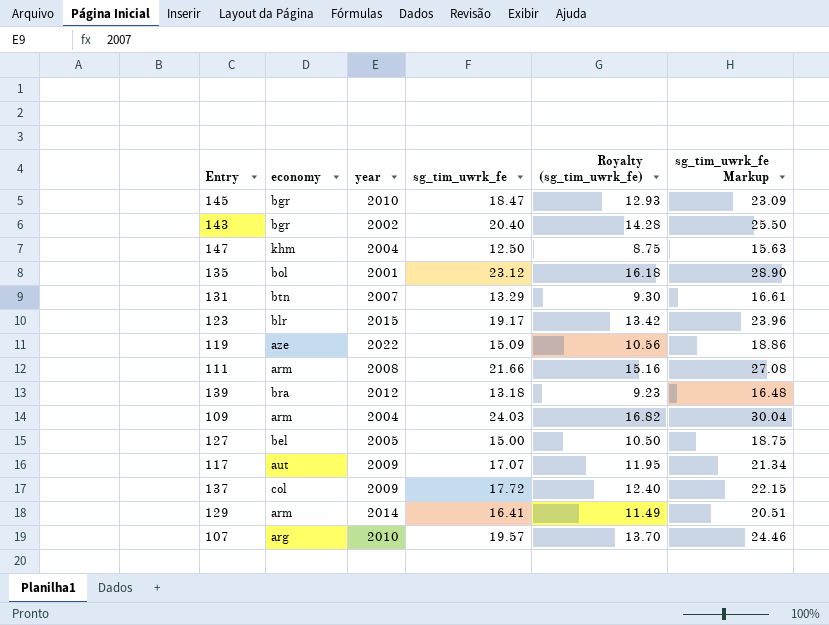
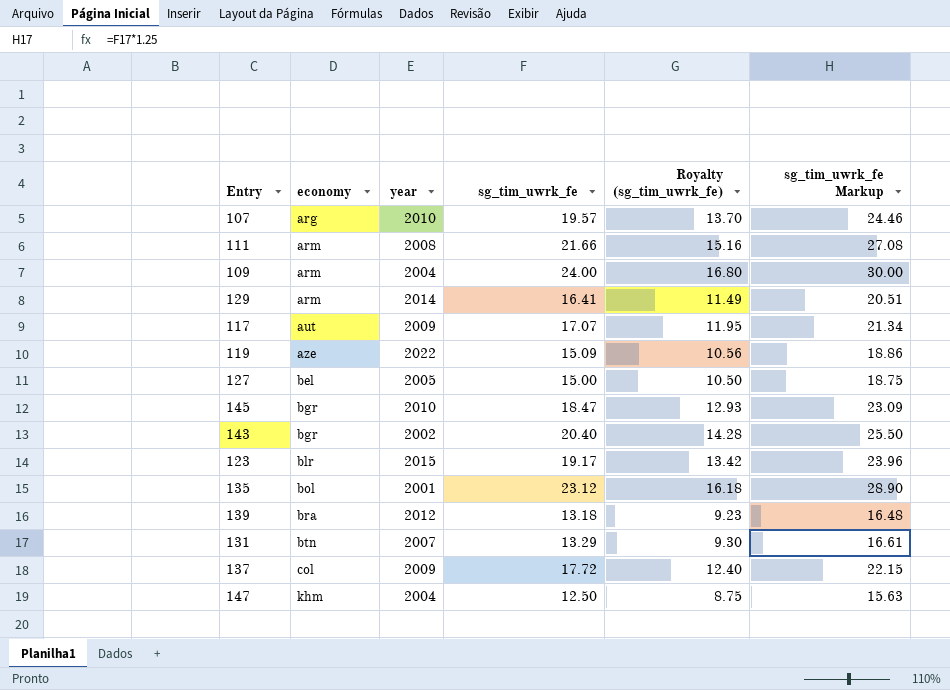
row order: none -> economy ascending
109 | sg_tim_uwrk_fe: 24.03 -> 24.00
109 | Royalty (sg_tim_uwrk_fe): 16.82 -> 16.80
109 | sg_tim_uwrk_fe Markup: 30.04 -> 30.00

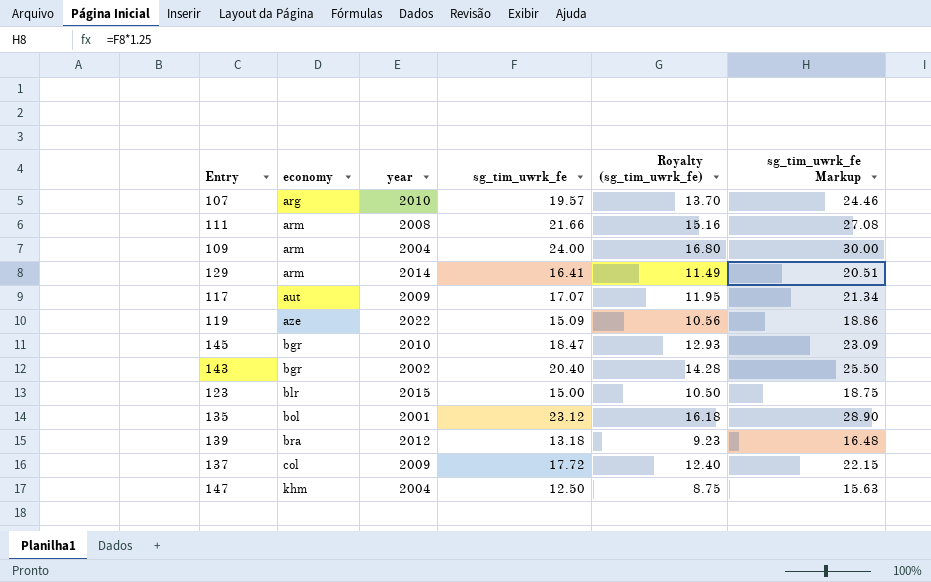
row 127: bel | 2005 | 15.00 | 10.50 | 18.75 -> none
row 131: btn | 2007 | 13.29 | 9.30 | 16.61 -> none
123 | sg_tim_uwrk_fe: 19.17 -> 15.00
123 | Royalty (sg_tim_uwrk_fe): 13.42 -> 10.50
123 | sg_tim_uwrk_fe Markup: 23.96 -> 18.75

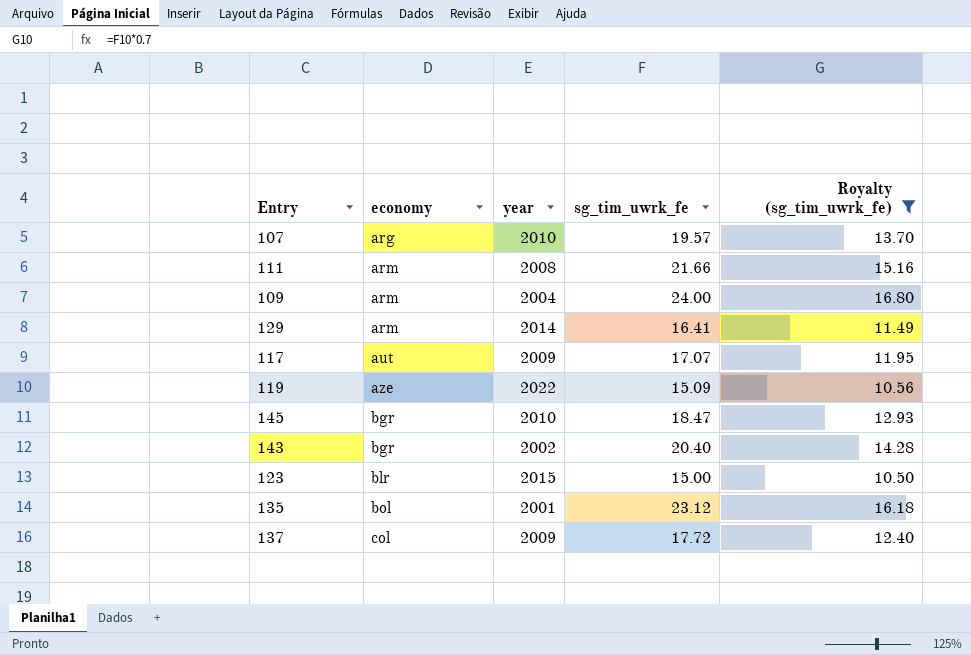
filter: none -> Royalty (sg_tim_uwrk_fe) >= 10.50
column sg_tim_uwrk_fe Markup | formula: [sg_tim_uwrk_fe] * 1.25 -> none

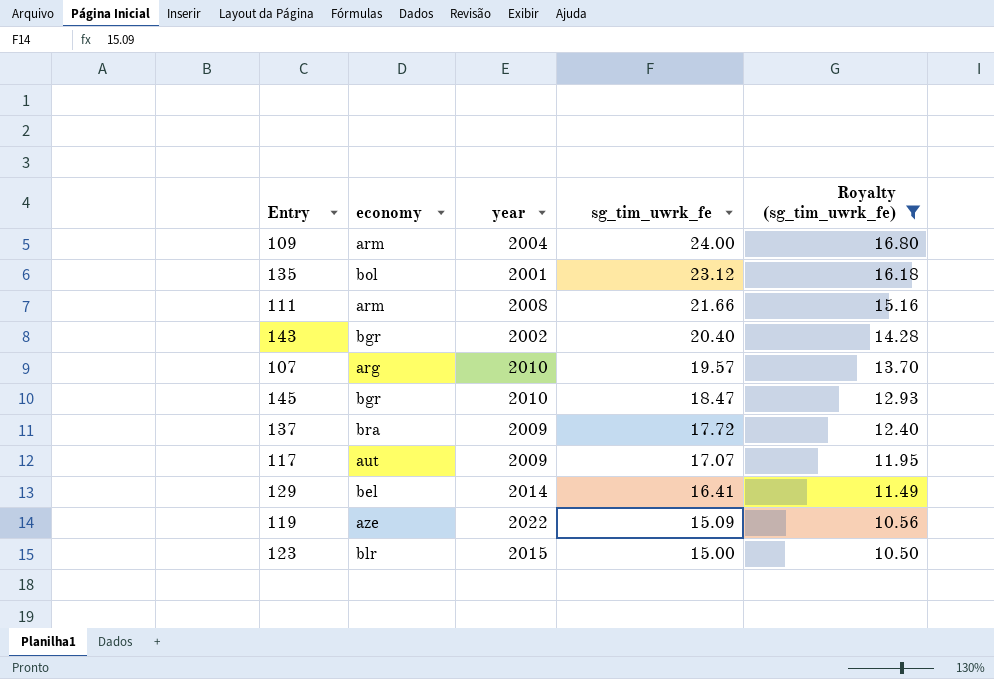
row order: economy ascending -> sg_tim_uwrk_fe descending
137 | economy: col -> bra
129 | economy: arm -> bel

